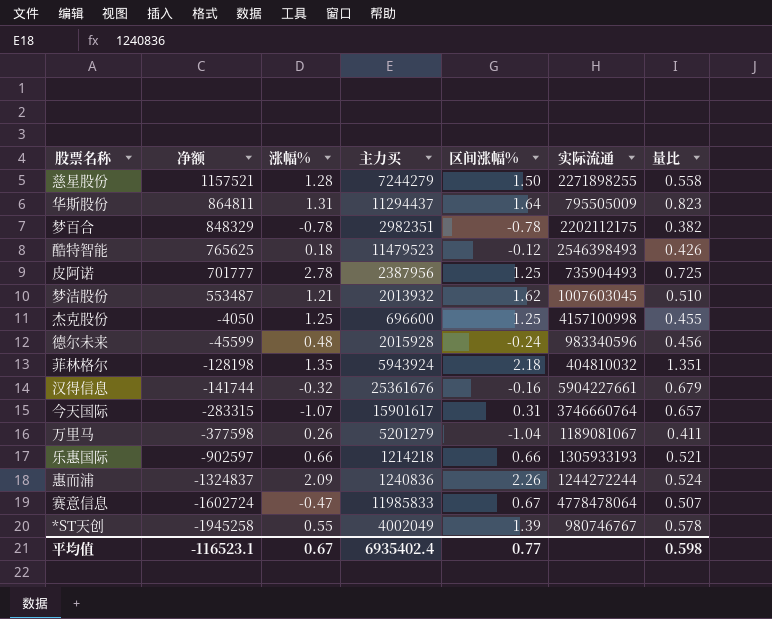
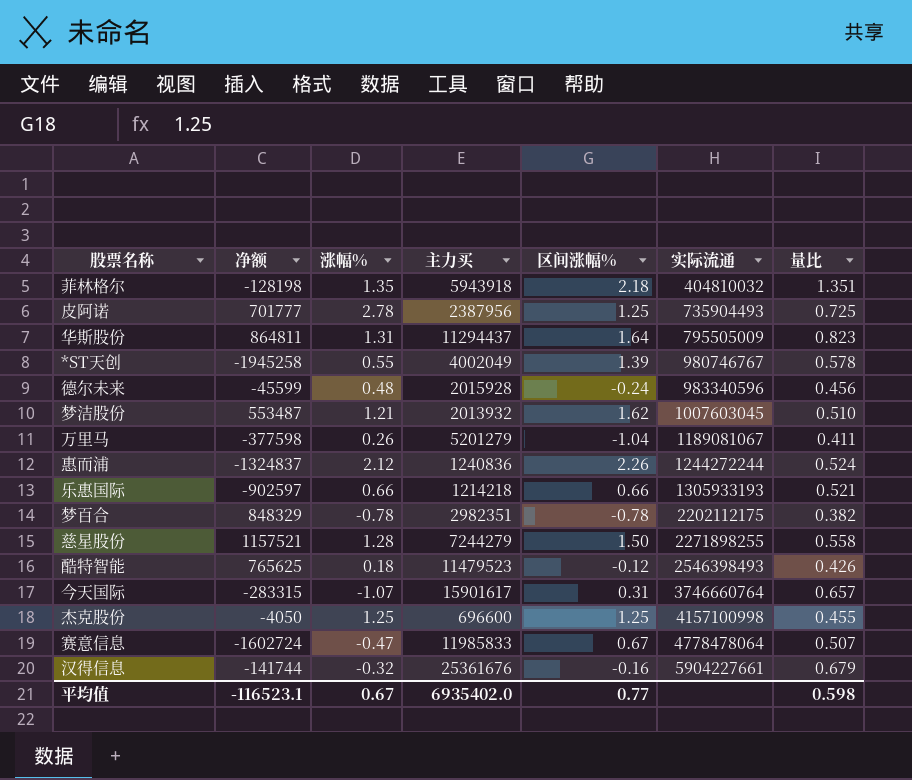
row order: 净额 descending -> 实际流通 ascending
菲林格尔 | 主力买: 5943924 -> 5943918
惠而浦 | 涨幅%: 2.09 -> 2.12
平均值 | 主力买: 6935402.4 -> 6935402.0

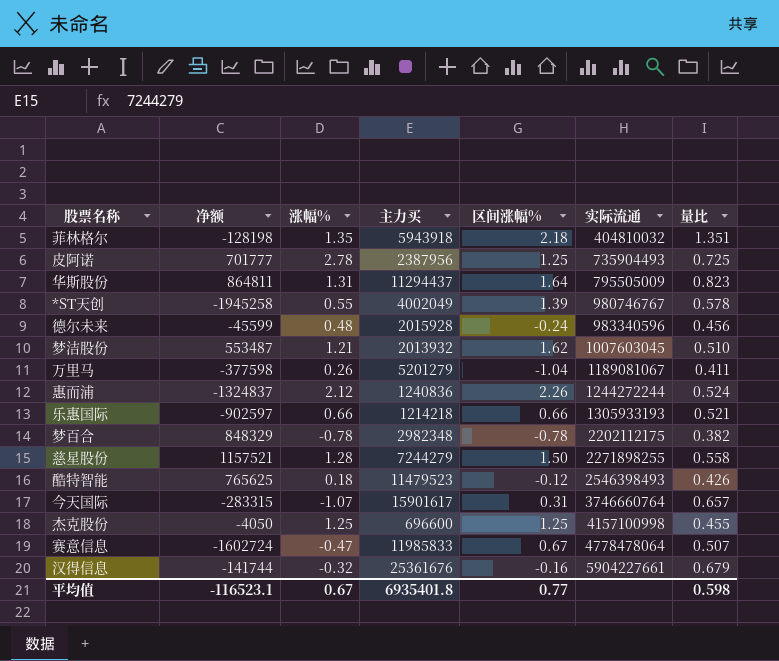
梦百合 | 主力买: 2982351 -> 2982348
平均值 | 主力买: 6935402.0 -> 6935401.8

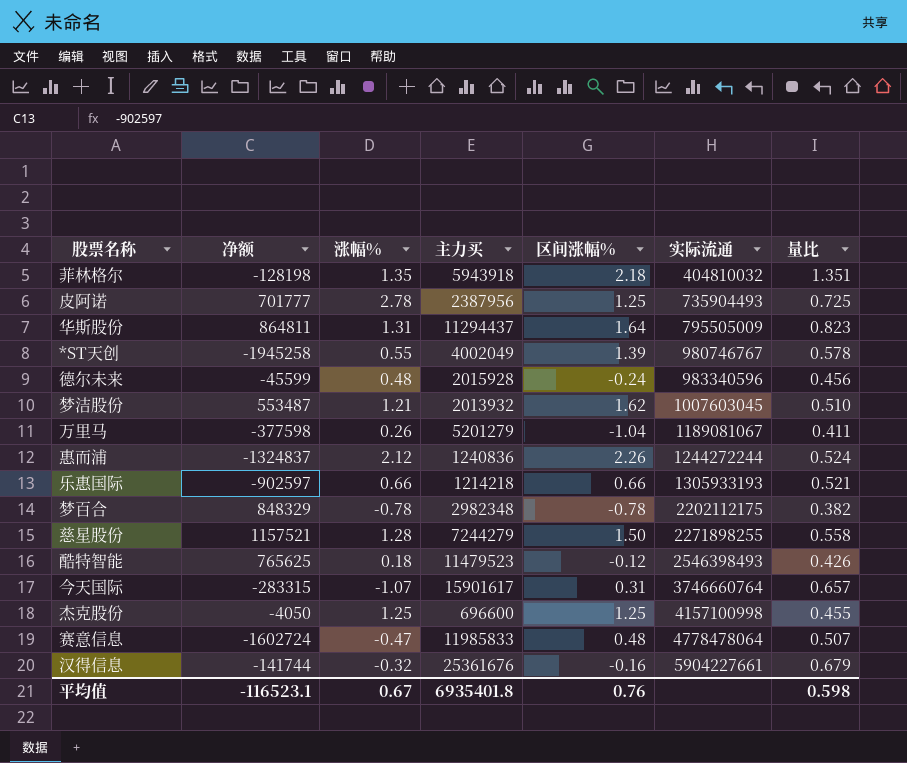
赛意信息 | 区间涨幅%: 0.67 -> 0.48
平均值 | 区间涨幅%: 0.77 -> 0.76

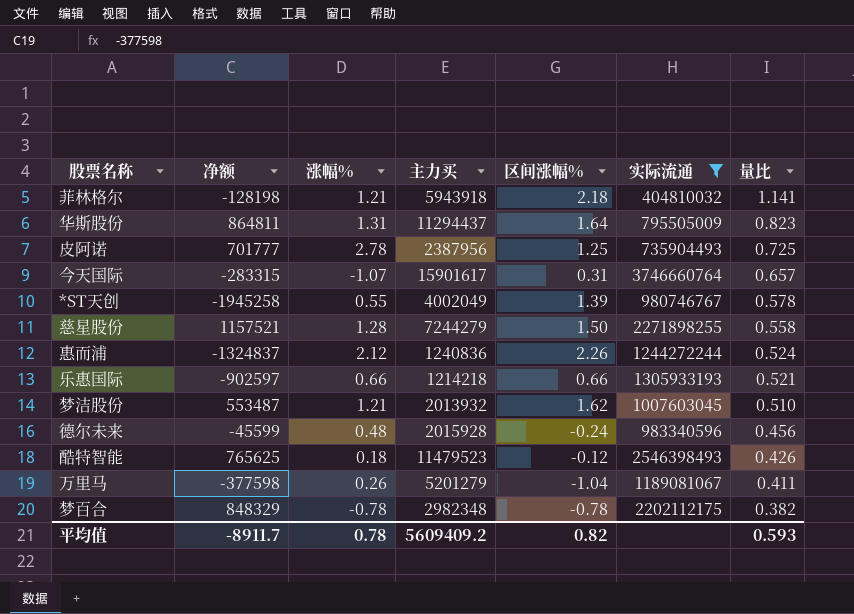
filter: none -> 实际流通 <= 3746660764
row order: 实际流通 ascending -> 量比 descending
菲林格尔 | 涨幅%: 1.35 -> 1.21
菲林格尔 | 量比: 1.351 -> 1.141
平均值 | 净额: -116523.1 -> -8911.7
平均值 | 涨幅%: 0.67 -> 0.78
平均值 | 主力买: 6935401.8 -> 5609409.2
平均值 | 区间涨幅%: 0.76 -> 0.82
平均值 | 量比: 0.598 -> 0.593

